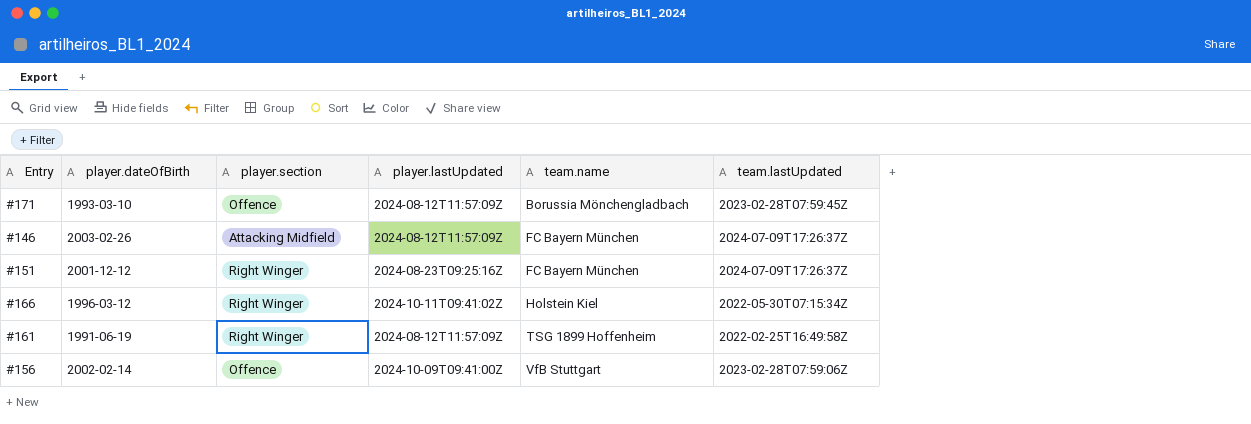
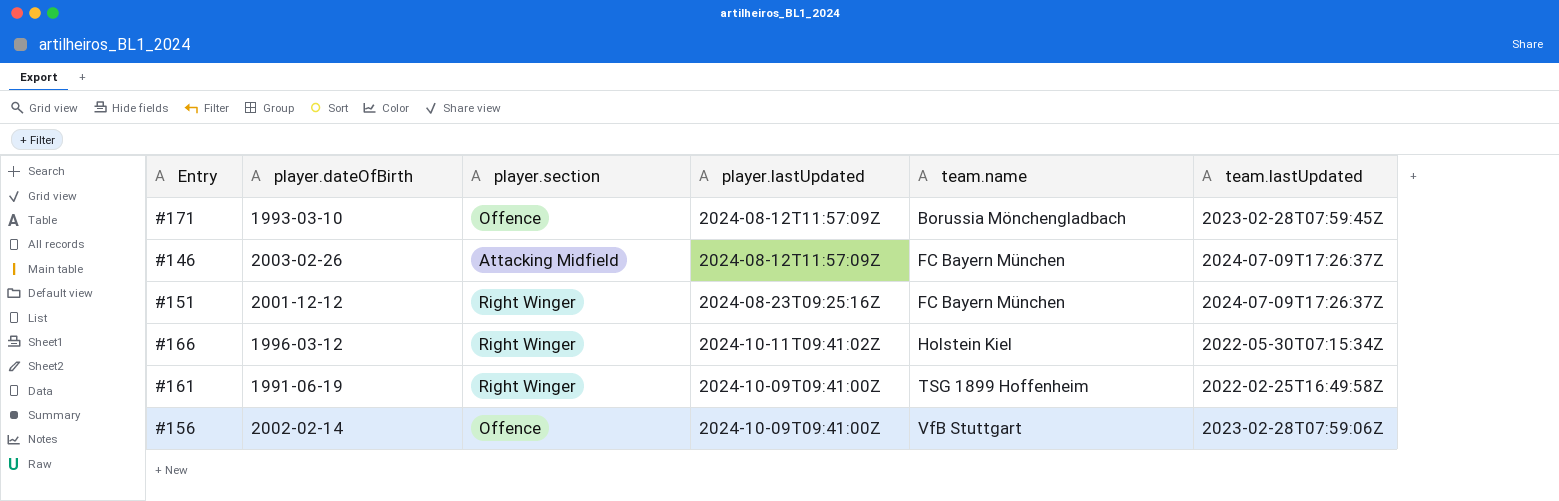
#161 | player.lastUpdated: 2024-08-12T11:57:09Z -> 2024-10-09T09:41:00Z

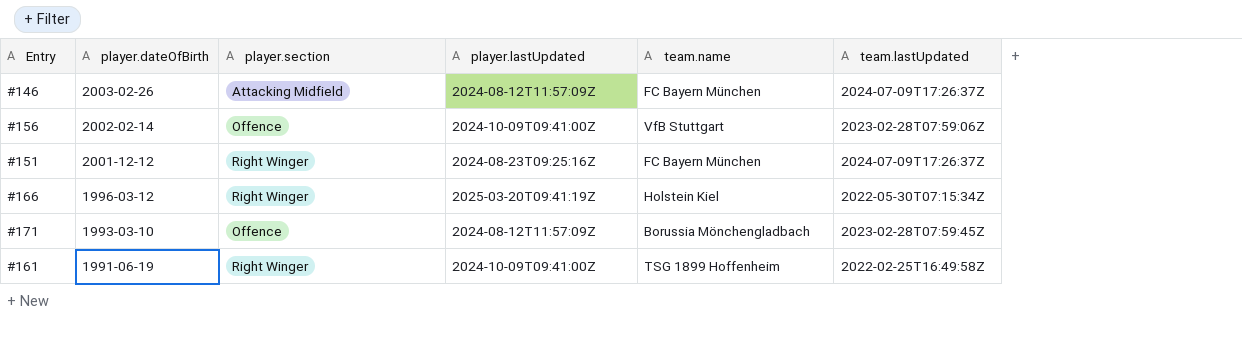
row order: team.name ascending -> player.dateOfBirth descending
#166 | player.lastUpdated: 2024-10-11T09:41:02Z -> 2025-03-20T09:41:19Z

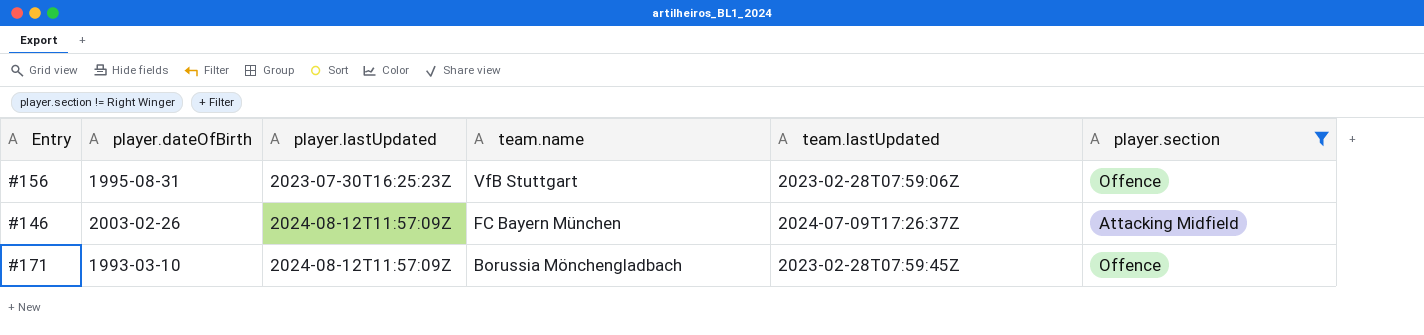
filter: none -> player.section != Right Winger
row order: player.dateOfBirth descending -> player.lastUpdated ascending
column player.section | position: 3 -> 6
#156 | player.dateOfBirth: 2002-02-14 -> 1995-08-31
#156 | player.lastUpdated: 2024-10-09T09:41:00Z -> 2023-07-30T16:25:23Z

